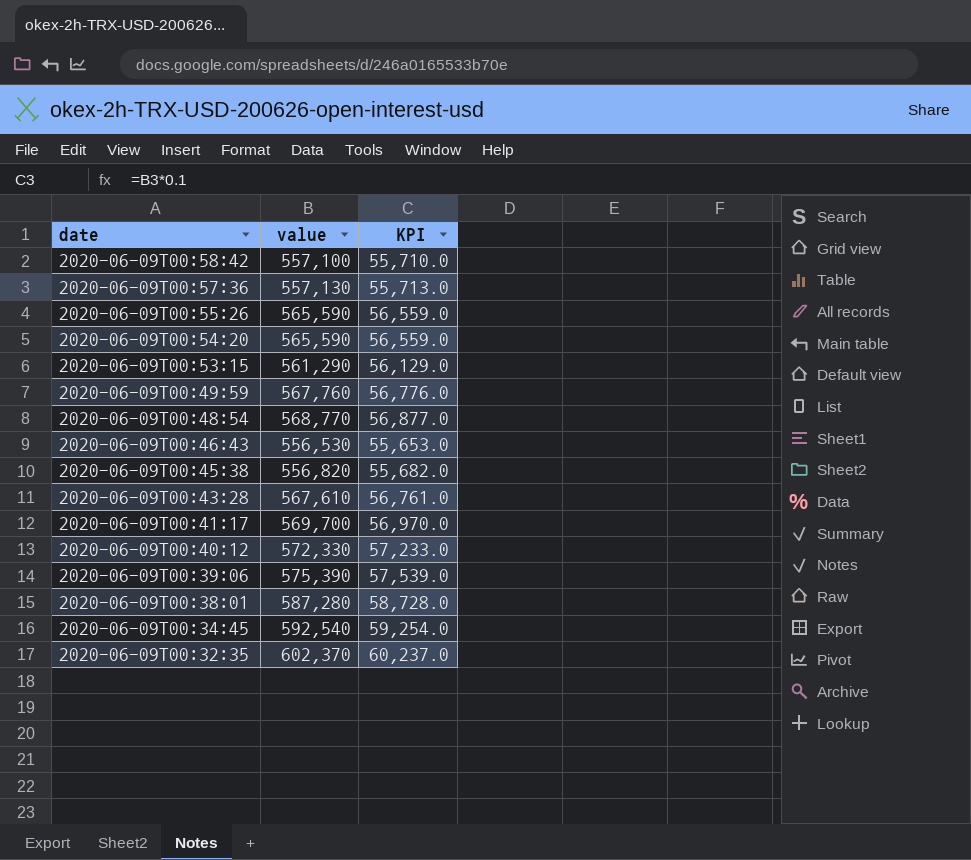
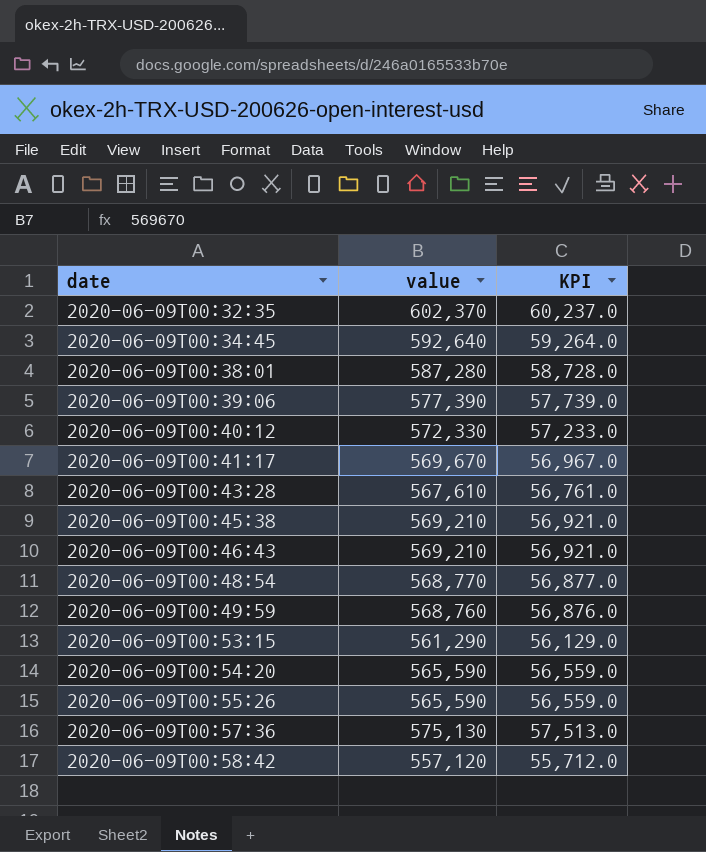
row order: date descending -> date ascending
2020-06-09T00:34:45 | value: 592,540 -> 592,640
2020-06-09T00:34:45 | KPI: 59,254.0 -> 59,264.0
2020-06-09T00:39:06 | value: 575,390 -> 577,390
2020-06-09T00:39:06 | KPI: 57,539.0 -> 57,739.0
2020-06-09T00:41:17 | value: 569,700 -> 569,670
2020-06-09T00:41:17 | KPI: 56,970.0 -> 56,967.0
2020-06-09T00:45:38 | value: 556,820 -> 569,210
2020-06-09T00:45:38 | KPI: 55,682.0 -> 56,921.0
2020-06-09T00:46:43 | value: 556,530 -> 569,210
2020-06-09T00:46:43 | KPI: 55,653.0 -> 56,921.0
2020-06-09T00:49:59 | value: 567,760 -> 568,760
2020-06-09T00:49:59 | KPI: 56,776.0 -> 56,876.0
2020-06-09T00:57:36 | value: 557,130 -> 575,130
2020-06-09T00:57:36 | KPI: 55,713.0 -> 57,513.0
2020-06-09T00:58:42 | value: 557,100 -> 557,120
2020-06-09T00:58:42 | KPI: 55,710.0 -> 55,712.0

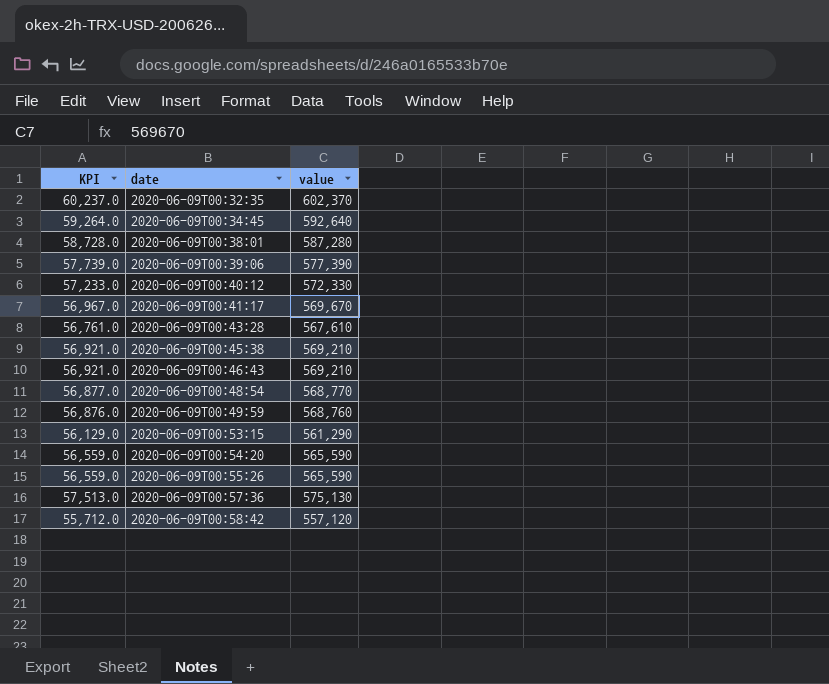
column KPI | position: 3 -> 1

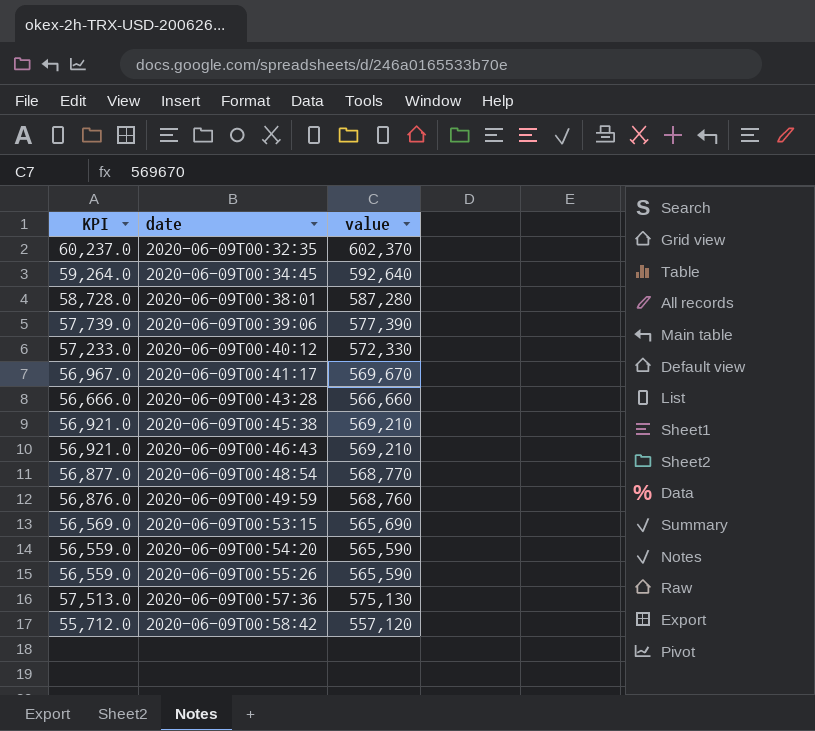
2020-06-09T00:43:28 | KPI: 56,761.0 -> 56,666.0
2020-06-09T00:43:28 | value: 567,610 -> 566,660
2020-06-09T00:53:15 | KPI: 56,129.0 -> 56,569.0
2020-06-09T00:53:15 | value: 561,290 -> 565,690

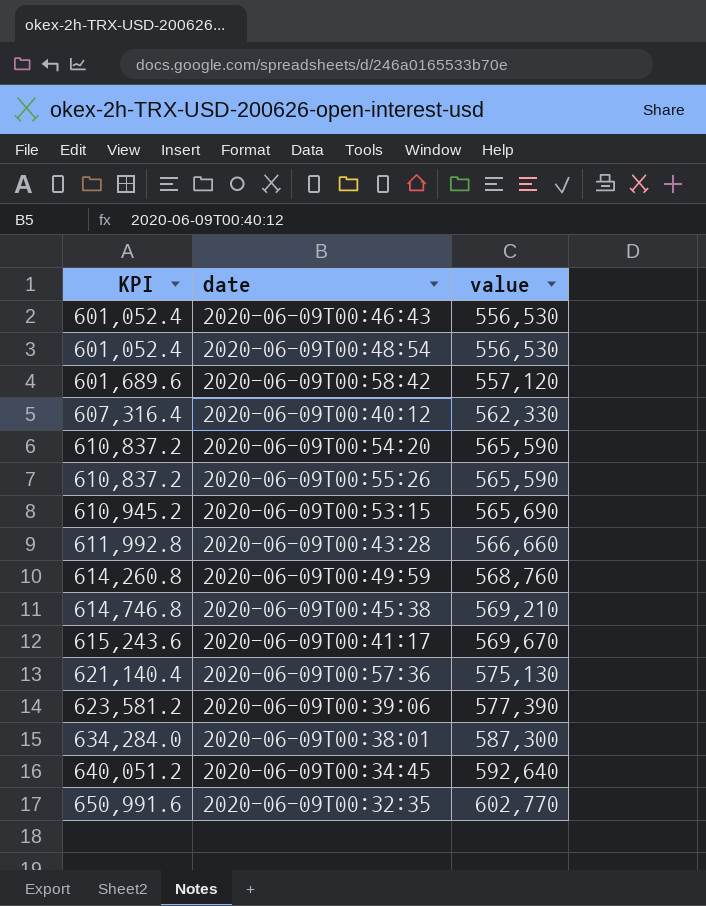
row order: date ascending -> KPI ascending
column KPI | formula: [value] * 0.1 -> [value] * 1.08
2020-06-09T00:46:43 | value: 569,210 -> 556,530
2020-06-09T00:48:54 | value: 568,770 -> 556,530
2020-06-09T00:40:12 | value: 572,330 -> 562,330
2020-06-09T00:38:01 | value: 587,280 -> 587,300
2020-06-09T00:32:35 | value: 602,370 -> 602,770

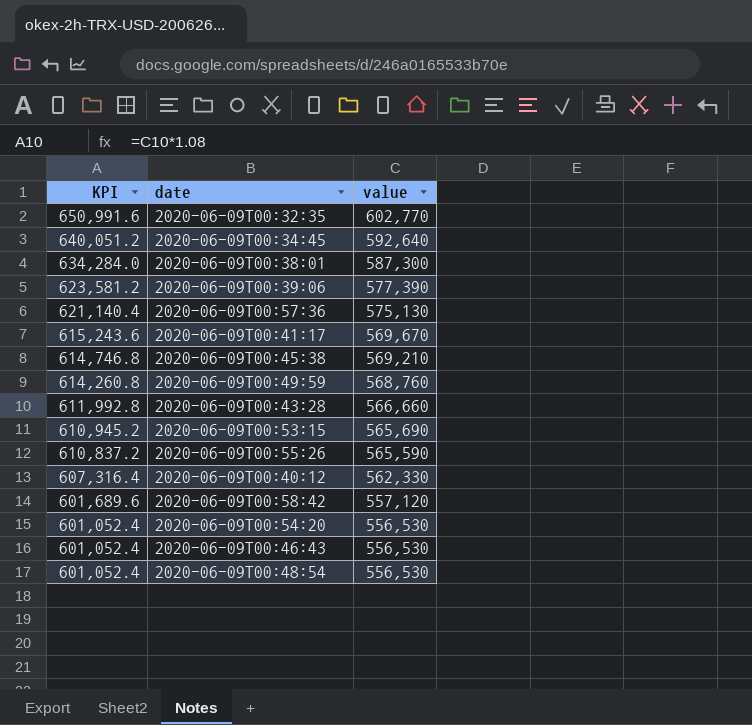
row order: KPI ascending -> KPI descending
2020-06-09T00:54:20 | KPI: 610,837.2 -> 601,052.4
2020-06-09T00:54:20 | value: 565,590 -> 556,530

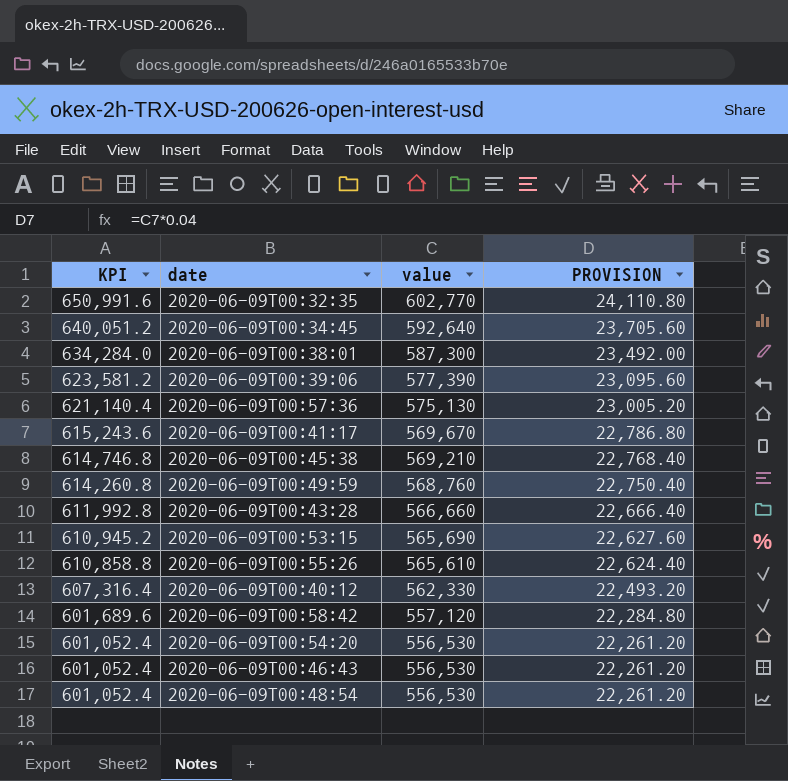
column PROVISION | formula: none -> [value] * 0.04
2020-06-09T00:55:26 | KPI: 610,837.2 -> 610,858.8
2020-06-09T00:55:26 | value: 565,590 -> 565,610

